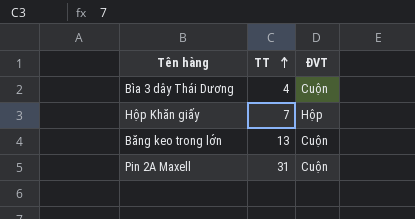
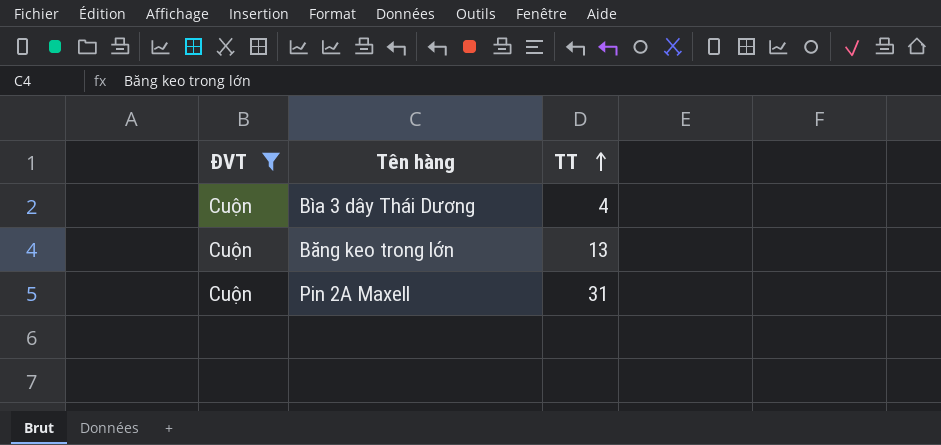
filter: none -> ĐVT = Cuộn
column ĐVT | position: 3 -> 1

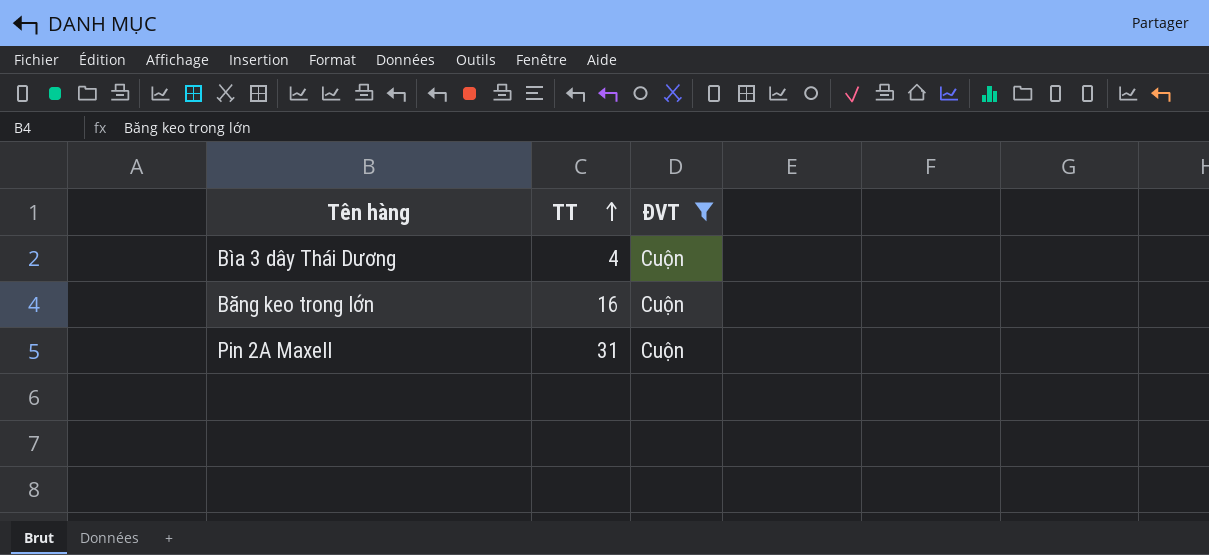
column ĐVT | position: 1 -> 3
Băng keo trong lớn | TT: 13 -> 16

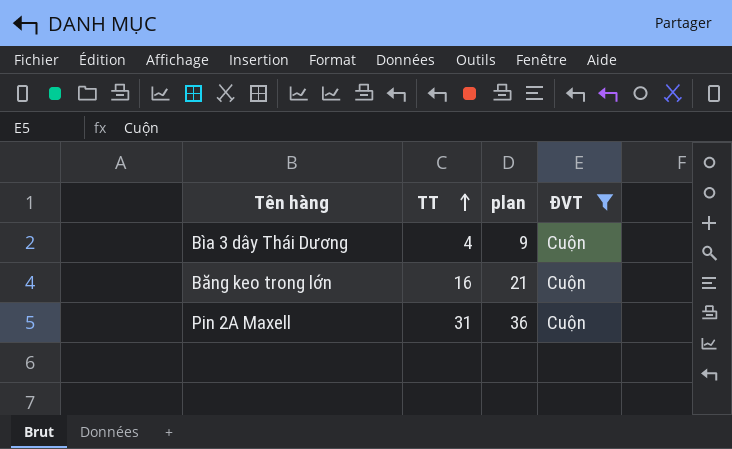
column plan | formula: none -> [TT] + 5

